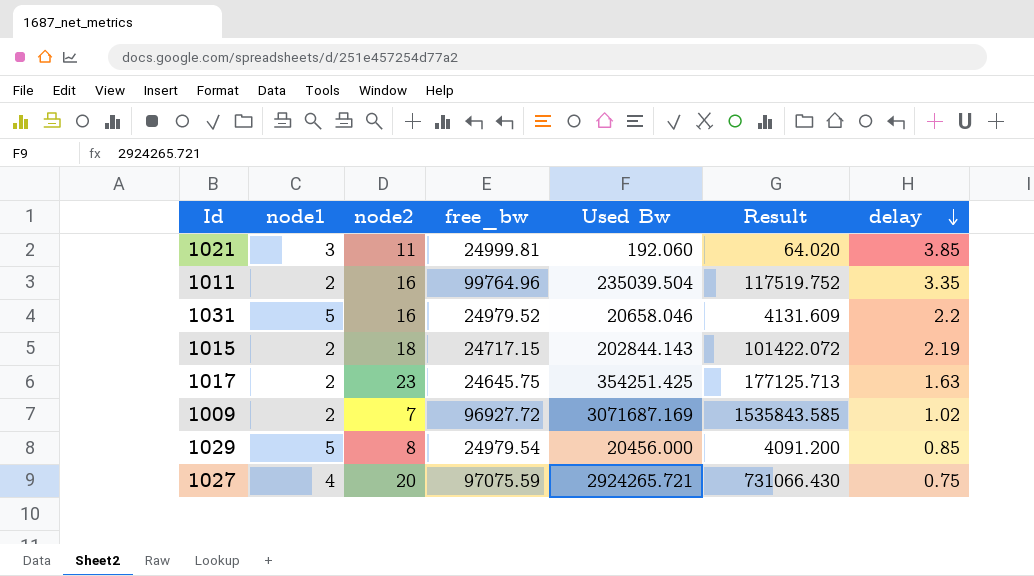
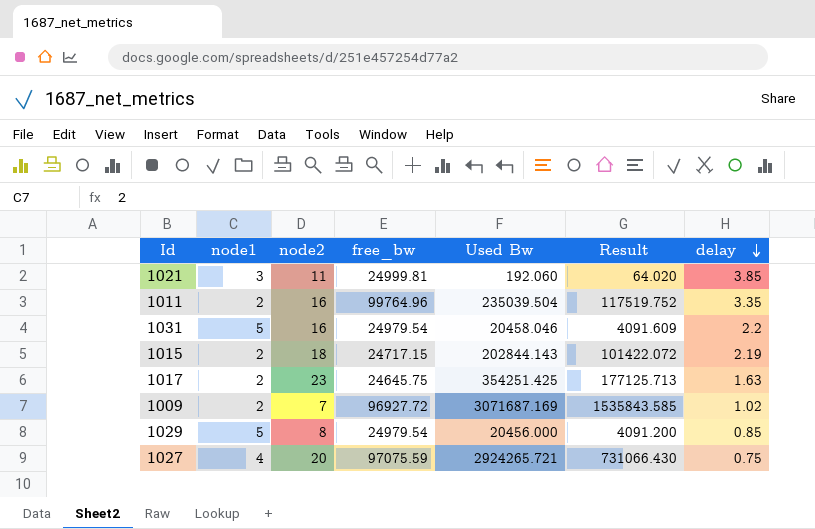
1031 | free_bw: 24979.52 -> 24979.54
1031 | Used Bw: 20658.046 -> 20458.046
1031 | Result: 4131.609 -> 4091.609

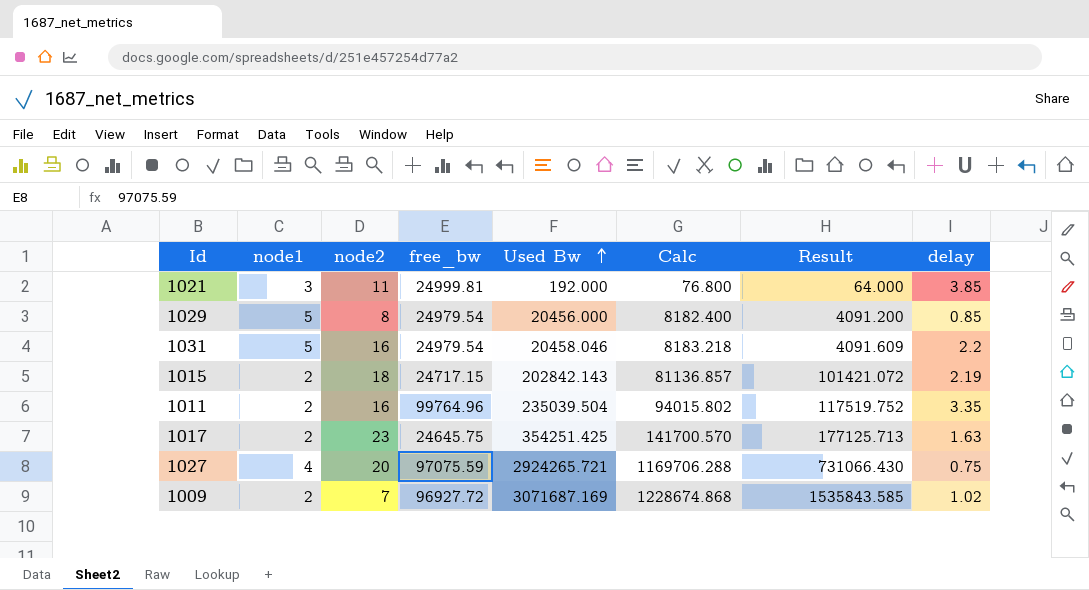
row order: delay descending -> Used Bw ascending
column Calc | formula: none -> [Used Bw] * 0.4
1021 | Used Bw: 192.060 -> 192.000
1021 | Result: 64.020 -> 64.000
1015 | Used Bw: 202844.143 -> 202842.143
1015 | Result: 101422.072 -> 101421.072

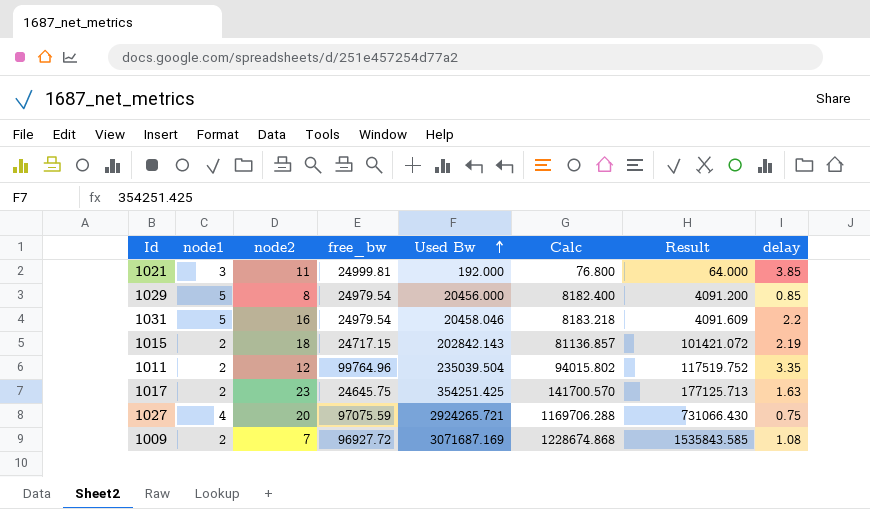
1011 | node2: 16 -> 12
1009 | delay: 1.02 -> 1.08

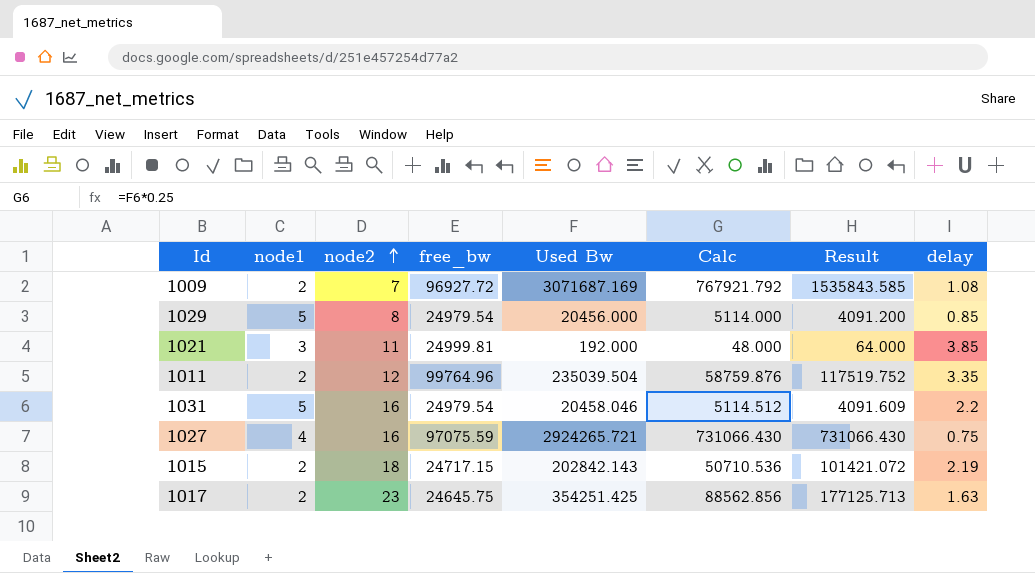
row order: Used Bw ascending -> node2 ascending
column Calc | formula: [Used Bw] * 0.4 -> [Used Bw] * 0.25
1027 | node2: 20 -> 16

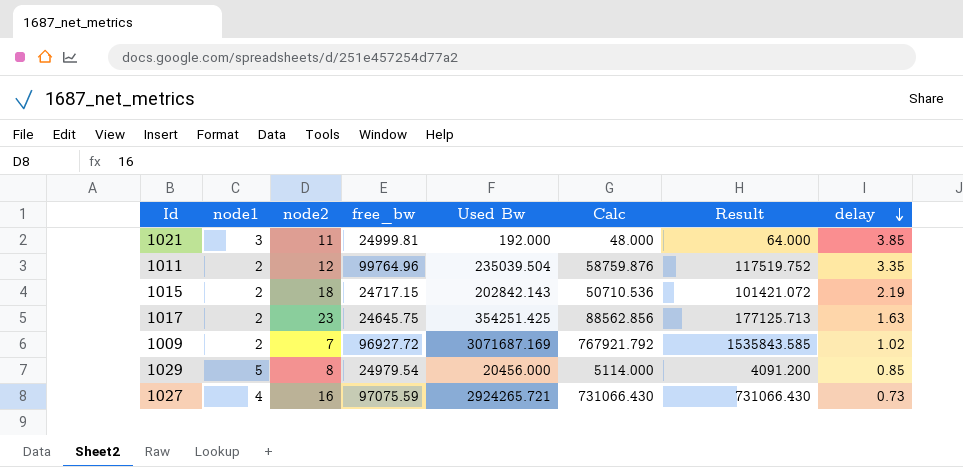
row order: node2 ascending -> delay descending
row 1031: 5 | 16 | 24979.54 | 20458.046 | 5114.512 | 4091.609 | 2.2 -> none
1009 | delay: 1.08 -> 1.02
1027 | delay: 0.75 -> 0.73

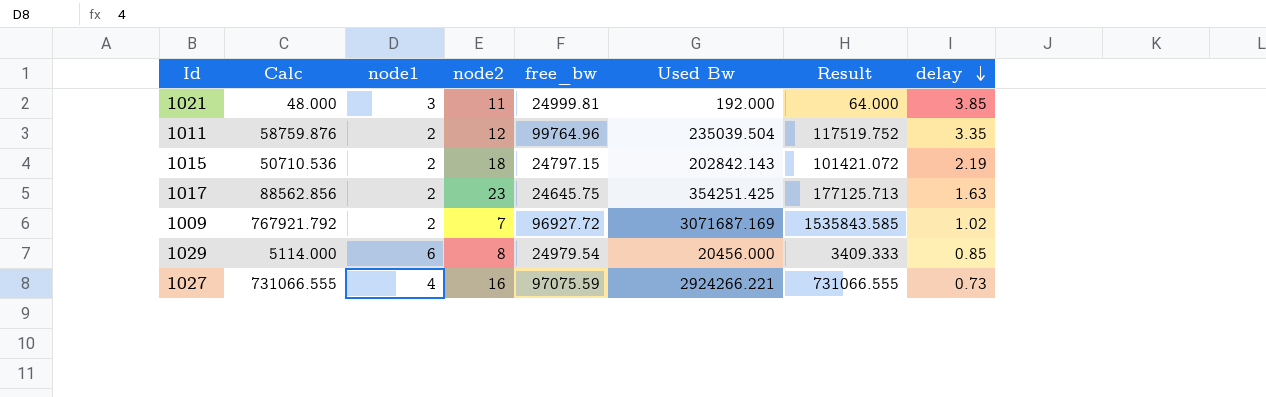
column Calc | position: 6 -> 2
1015 | free_bw: 24717.15 -> 24797.15
1029 | node1: 5 -> 6
1029 | Result: 4091.200 -> 3409.333
1027 | Calc: 731066.430 -> 731066.555
1027 | Used Bw: 2924265.721 -> 2924266.221
1027 | Result: 731066.430 -> 731066.555

